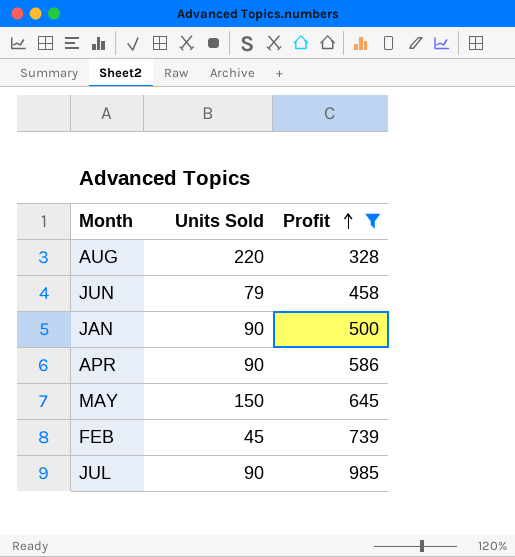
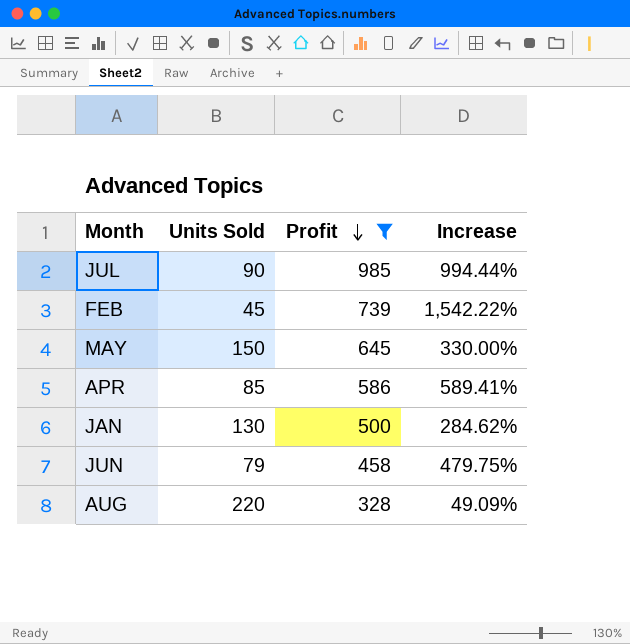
row order: Profit ascending -> Profit descending
column Increase | formula: none -> ([Profit] - [Units Sold]) / [Units Sold]
APR | Units Sold: 90 -> 85
JAN | Units Sold: 90 -> 130

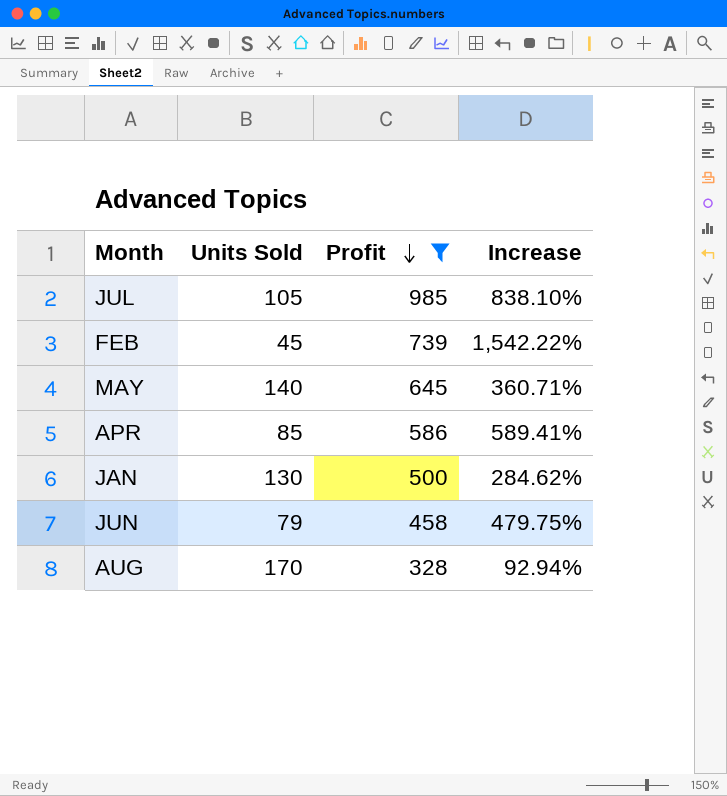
JUL | Units Sold: 90 -> 105
JUL | Increase: 994.44% -> 838.10%
MAY | Units Sold: 150 -> 140
MAY | Increase: 330.00% -> 360.71%
AUG | Units Sold: 220 -> 170
AUG | Increase: 49.09% -> 92.94%

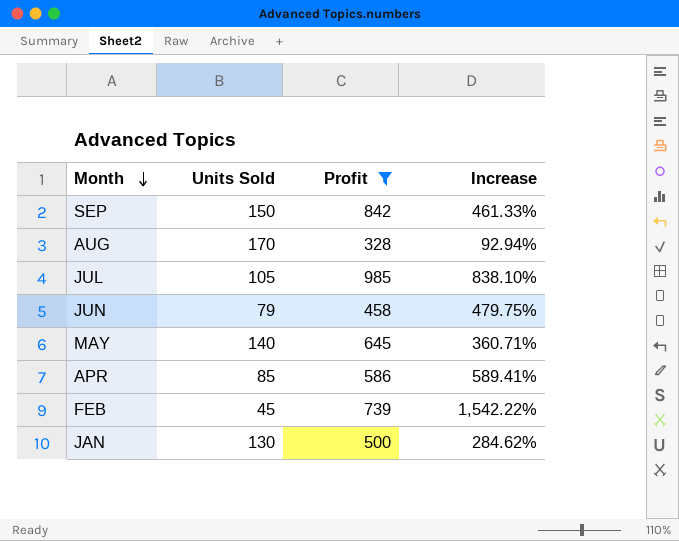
row order: Profit descending -> Month descending
row SEP: none -> 150 | 842 | 461.33%

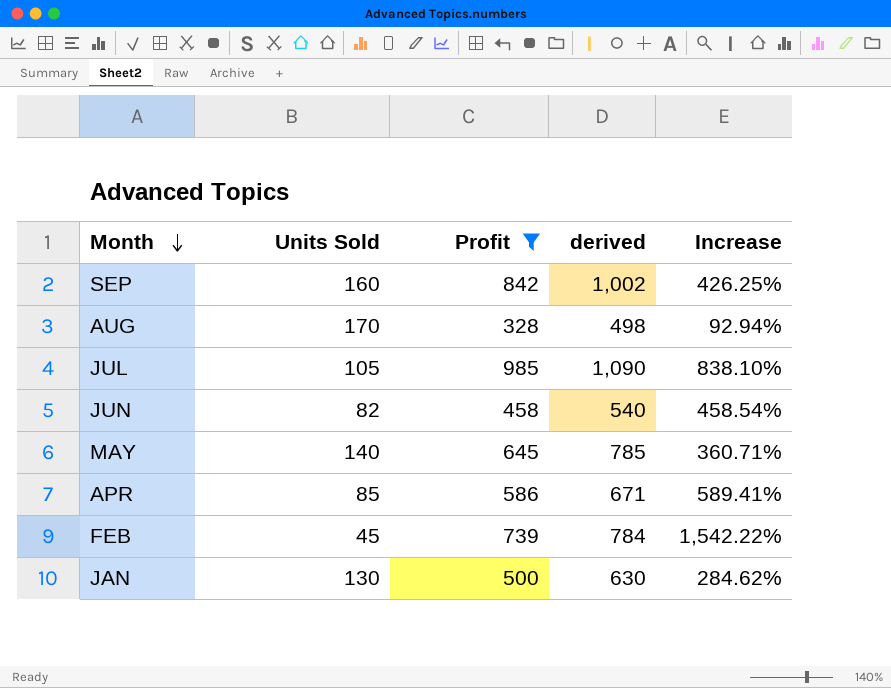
column derived | formula: none -> [Units Sold] + [Profit]
SEP | Units Sold: 150 -> 160
SEP | Increase: 461.33% -> 426.25%
JUN | Units Sold: 79 -> 82
JUN | Increase: 479.75% -> 458.54%

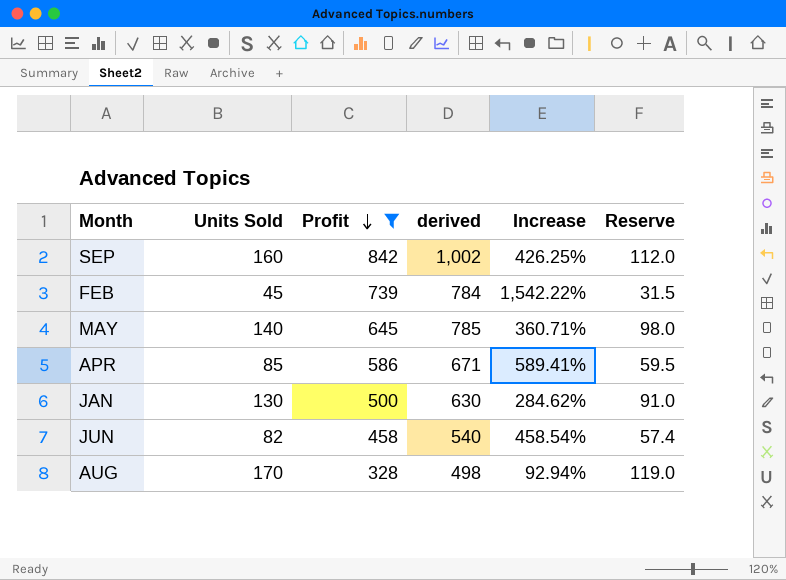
row order: Month descending -> Profit descending
column Reserve | formula: none -> [Units Sold] * 0.7
row JUL: 105 | 985 | 1,090 | 838.10% -> none

